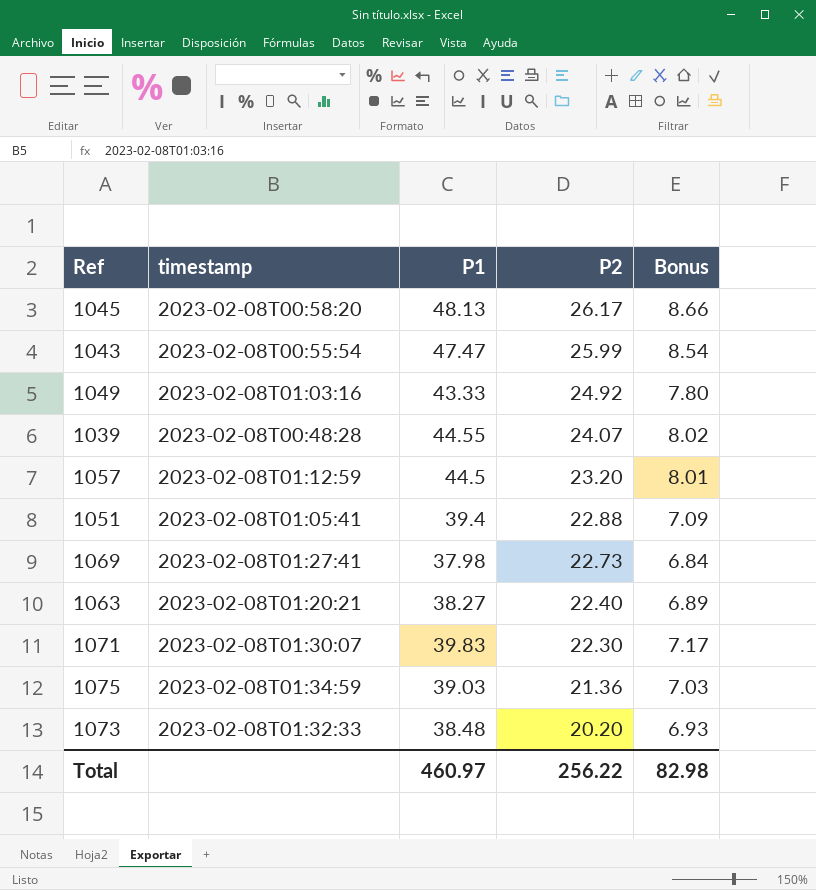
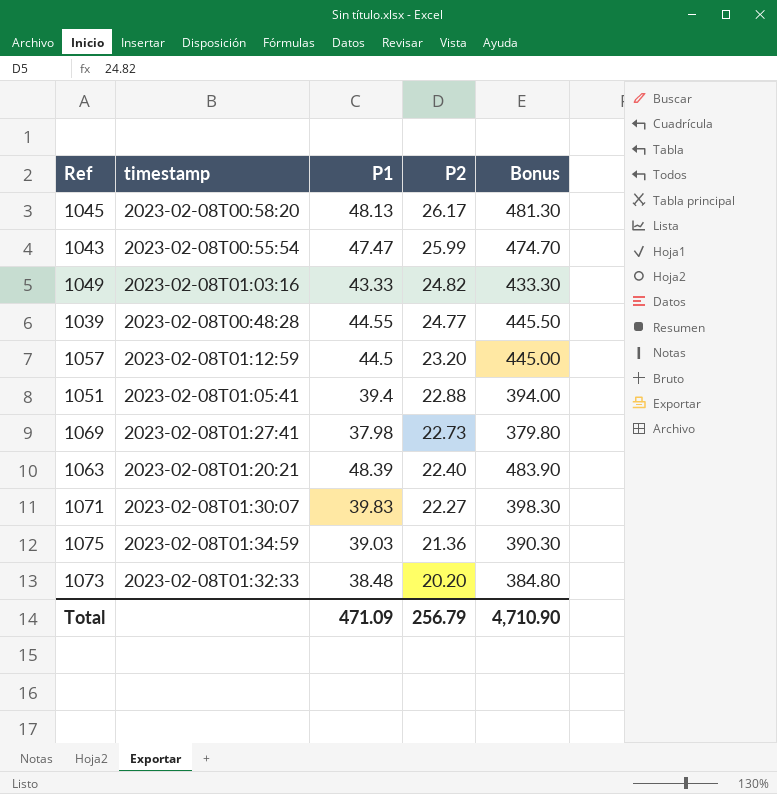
column Bonus | formula: [P1] * 0.18 -> [P1] * 10
1049 | P2: 24.92 -> 24.82
1039 | P2: 24.07 -> 24.77
1063 | P1: 38.27 -> 48.39
1071 | P2: 22.30 -> 22.27
Total | P1: 460.97 -> 471.09
Total | P2: 256.22 -> 256.79
Total | Bonus: 82.98 -> 4,710.90

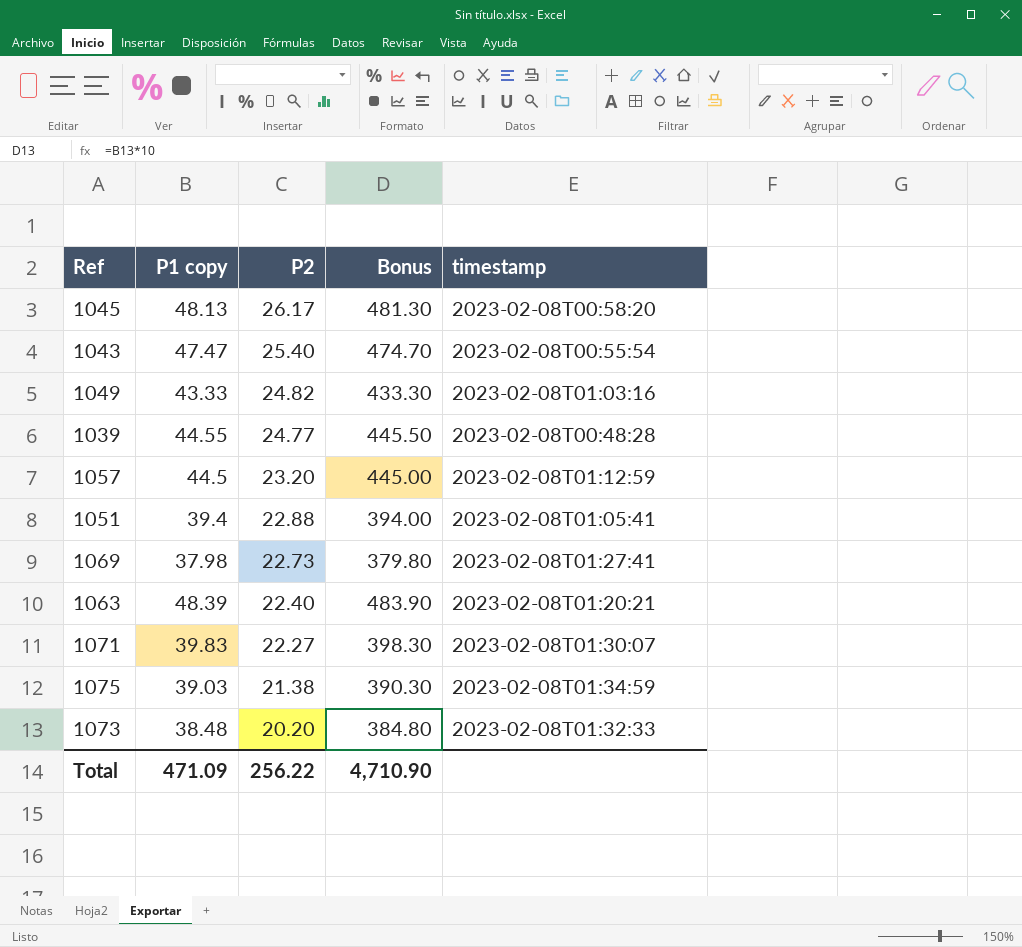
column name: P1 -> P1 copy
column timestamp | position: 2 -> 5
1043 | P2: 25.99 -> 25.40
1075 | P2: 21.36 -> 21.38
Total | P2: 256.79 -> 256.22

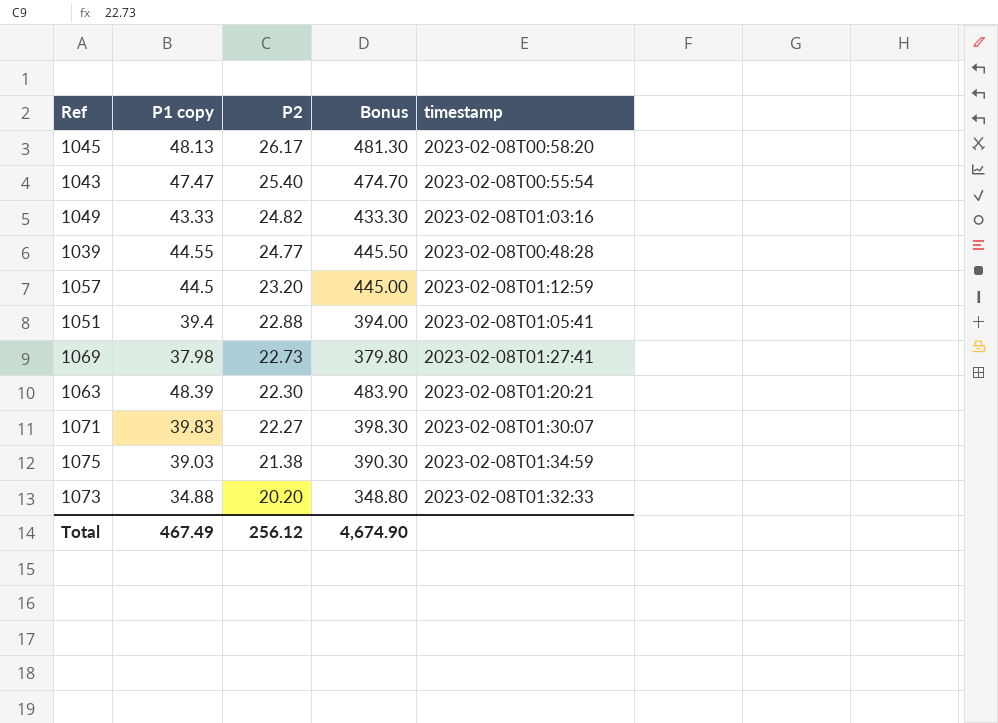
1063 | P2: 22.40 -> 22.30
1073 | P1 copy: 38.48 -> 34.88
1073 | Bonus: 384.80 -> 348.80
Total | P1 copy: 471.09 -> 467.49
Total | P2: 256.22 -> 256.12
Total | Bonus: 4,710.90 -> 4,674.90

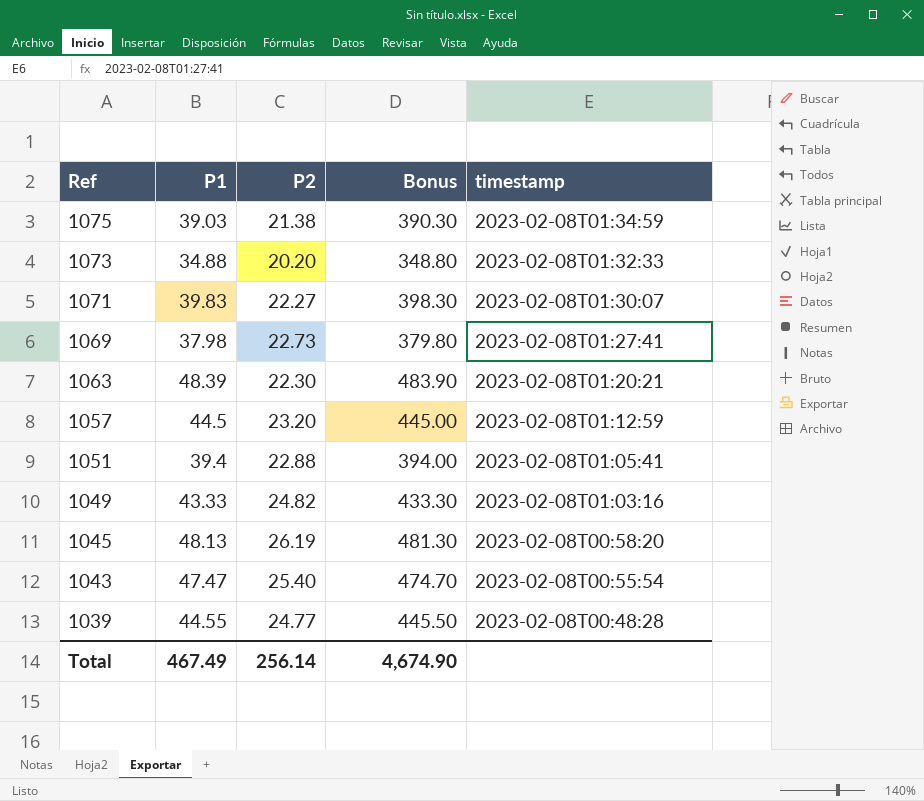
row order: P2 descending -> Ref descending
column name: P1 copy -> P1
1045 | P2: 26.17 -> 26.19
Total | P2: 256.12 -> 256.14

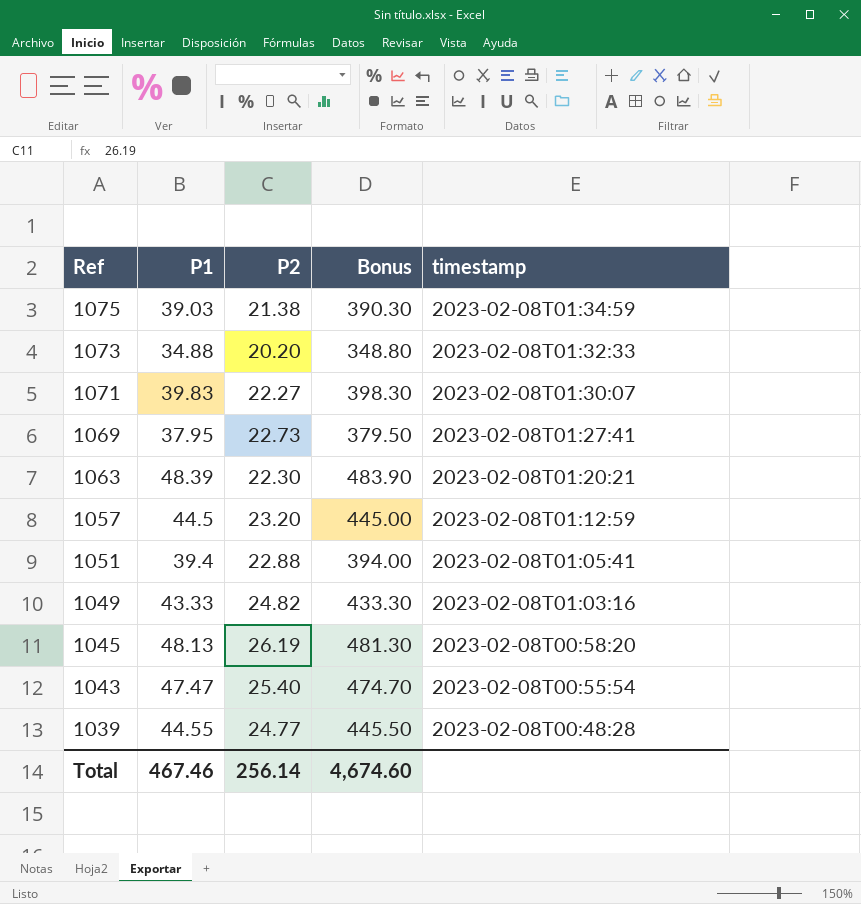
1069 | P1: 37.98 -> 37.95
1069 | Bonus: 379.80 -> 379.50
Total | P1: 467.49 -> 467.46
Total | Bonus: 4,674.90 -> 4,674.60

